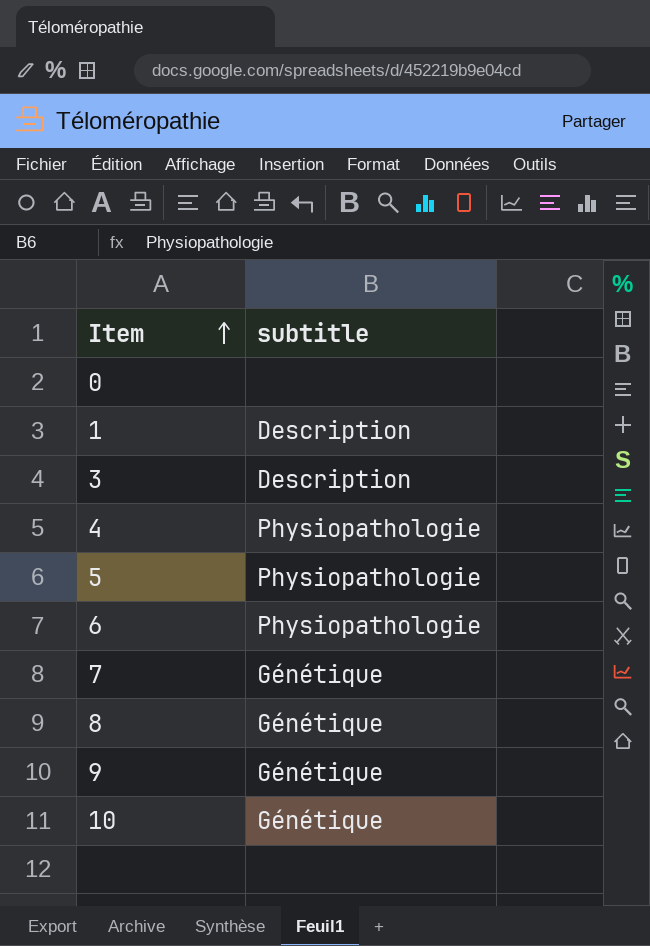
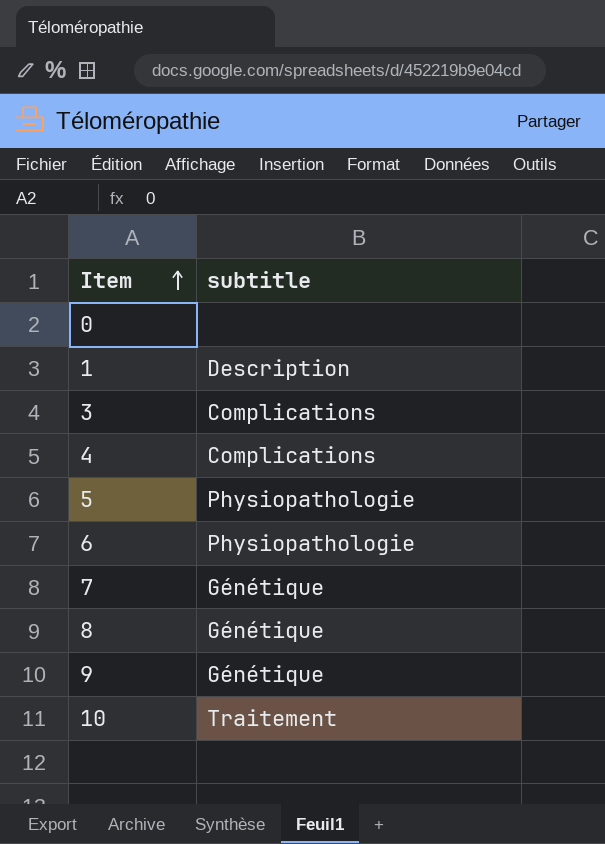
3 | subtitle: Description -> Complications
4 | subtitle: Physiopathologie -> Complications
10 | subtitle: Génétique -> Traitement

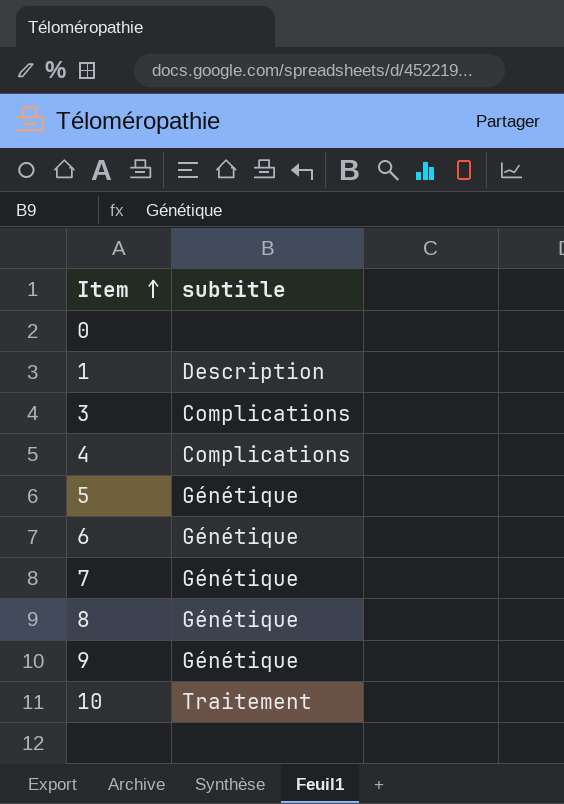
5 | subtitle: Physiopathologie -> Génétique
6 | subtitle: Physiopathologie -> Génétique

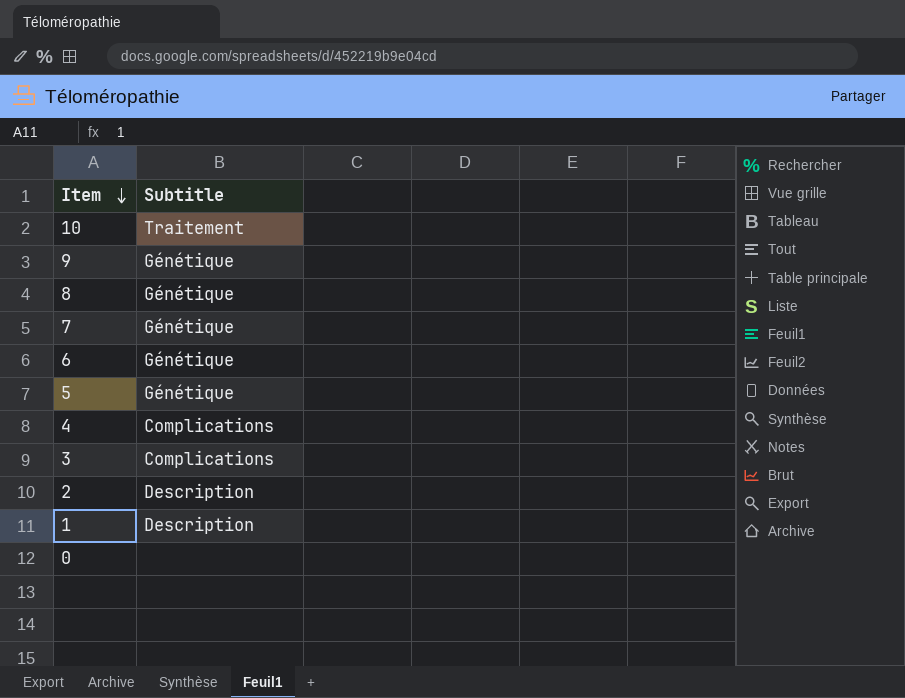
row order: Item ascending -> Item descending
column name: subtitle -> Subtitle
row 2: none -> Description

